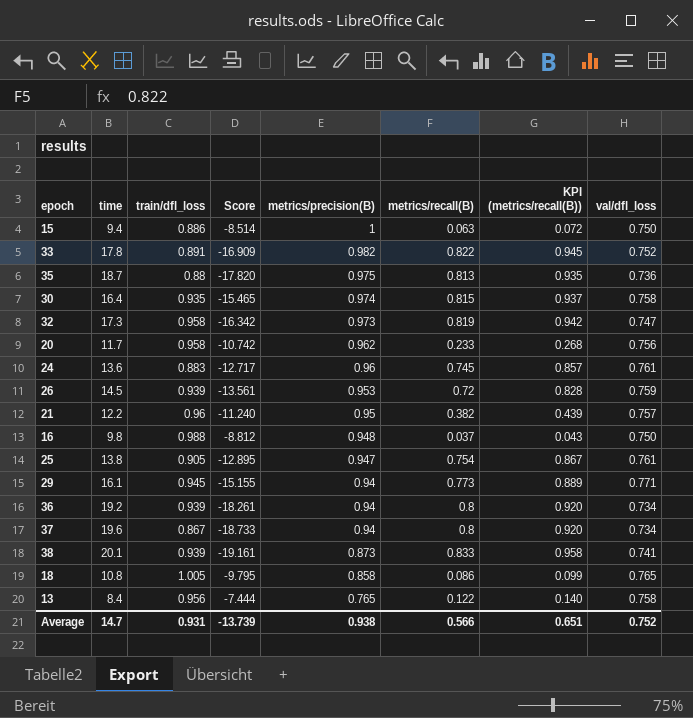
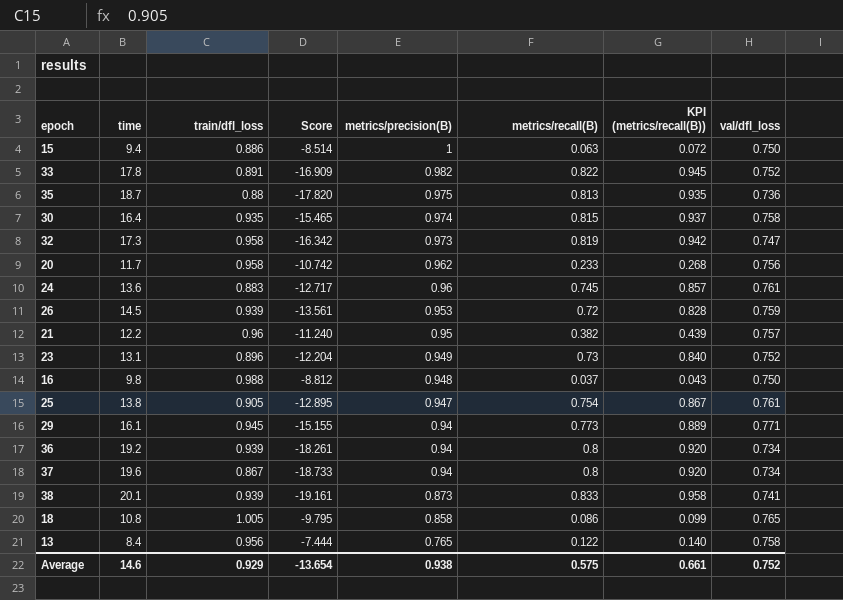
row 23: none -> 13.1 | 0.896 | -12.204 | 0.949 | 0.73 | 0.840 | 0.752
Average | time: 14.7 -> 14.6
Average | train/dfl_loss: 0.931 -> 0.929
Average | Score: -13.739 -> -13.654
Average | metrics/recall(B): 0.566 -> 0.575
Average | KPI (metrics/recall(B)): 0.651 -> 0.661

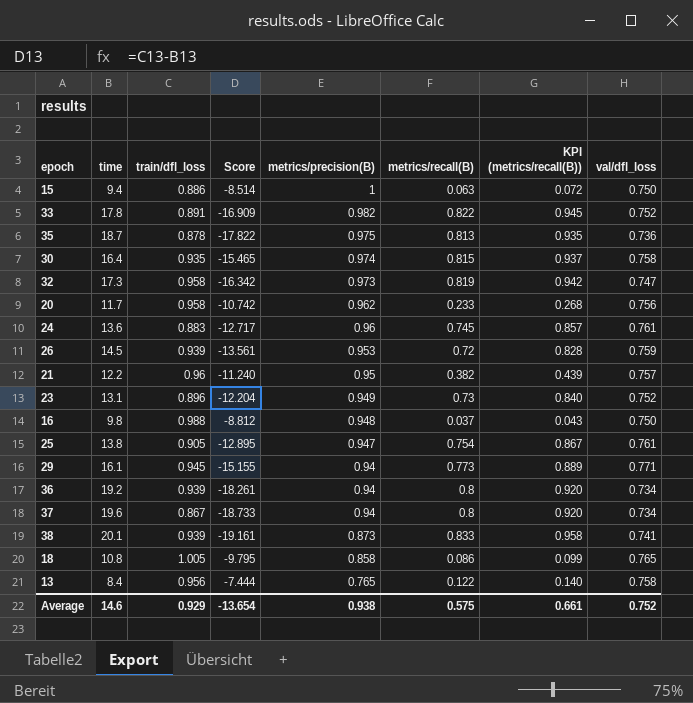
35 | train/dfl_loss: 0.88 -> 0.878
35 | Score: -17.820 -> -17.822

